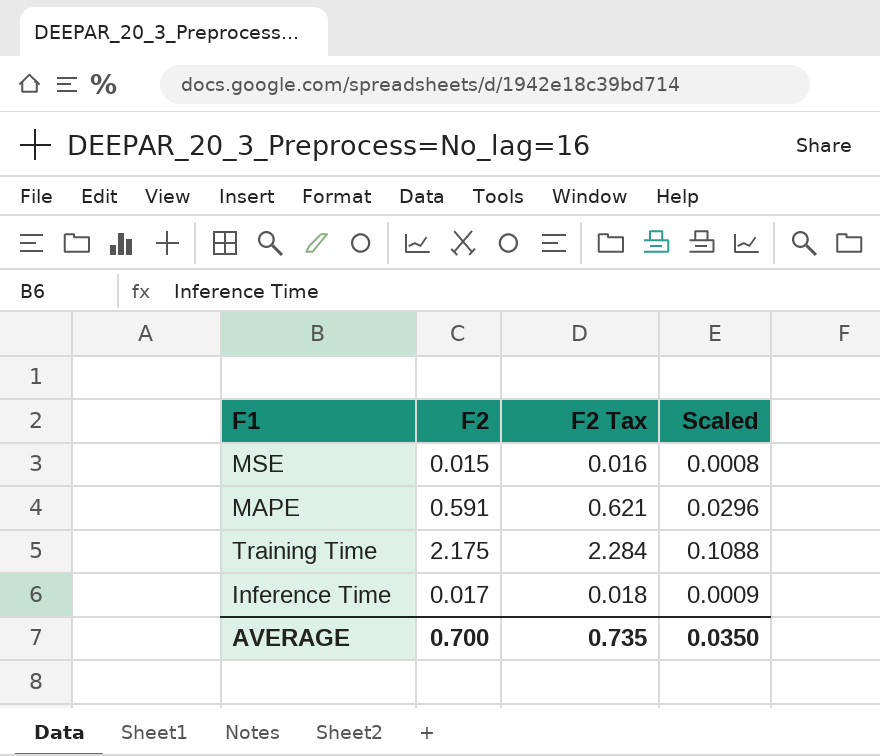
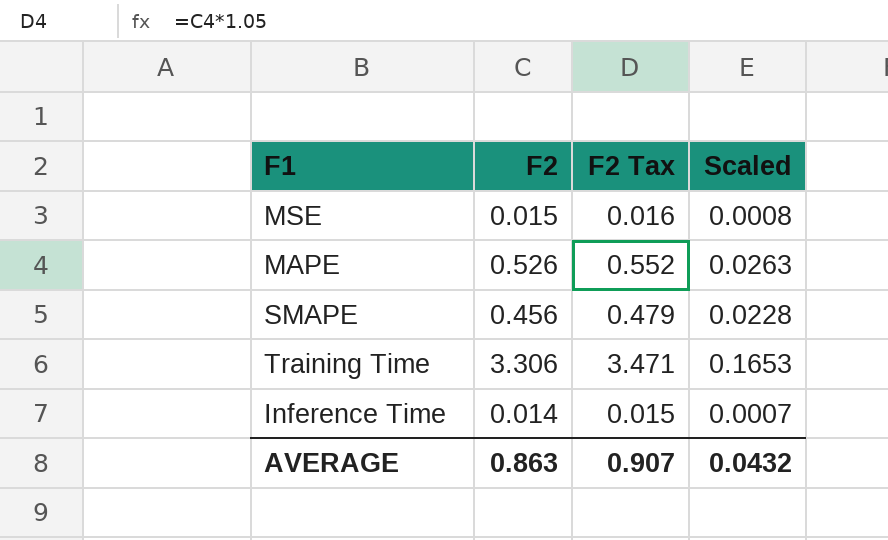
MAPE | F2: 0.591 -> 0.526
MAPE | F2 Tax: 0.621 -> 0.552
MAPE | Scaled: 0.0296 -> 0.0263
row SMAPE: none -> 0.456 | 0.479 | 0.0228
Training Time | F2: 2.175 -> 3.306
Training Time | F2 Tax: 2.284 -> 3.471
Training Time | Scaled: 0.1088 -> 0.1653
Inference Time | F2: 0.017 -> 0.014
Inference Time | F2 Tax: 0.018 -> 0.015
Inference Time | Scaled: 0.0009 -> 0.0007
AVERAGE | F2: 0.700 -> 0.863
AVERAGE | F2 Tax: 0.735 -> 0.907
AVERAGE | Scaled: 0.0350 -> 0.0432

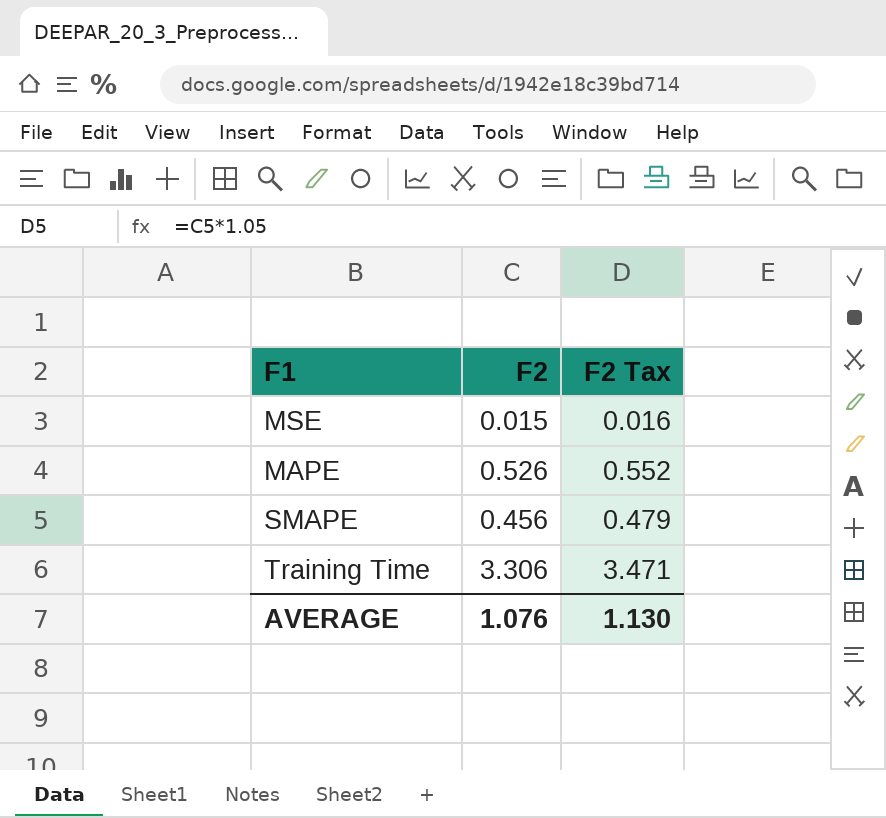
column Scaled | formula: [F2] * 0.05 -> none
row Inference Time: 0.014 | 0.015 | 0.0007 -> none
AVERAGE | F2: 0.863 -> 1.076
AVERAGE | F2 Tax: 0.907 -> 1.130

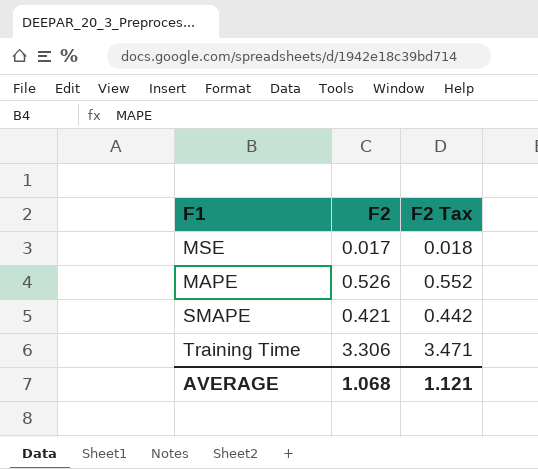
MSE | F2: 0.015 -> 0.017
MSE | F2 Tax: 0.016 -> 0.018
SMAPE | F2: 0.456 -> 0.421
SMAPE | F2 Tax: 0.479 -> 0.442
AVERAGE | F2: 1.076 -> 1.068
AVERAGE | F2 Tax: 1.130 -> 1.121

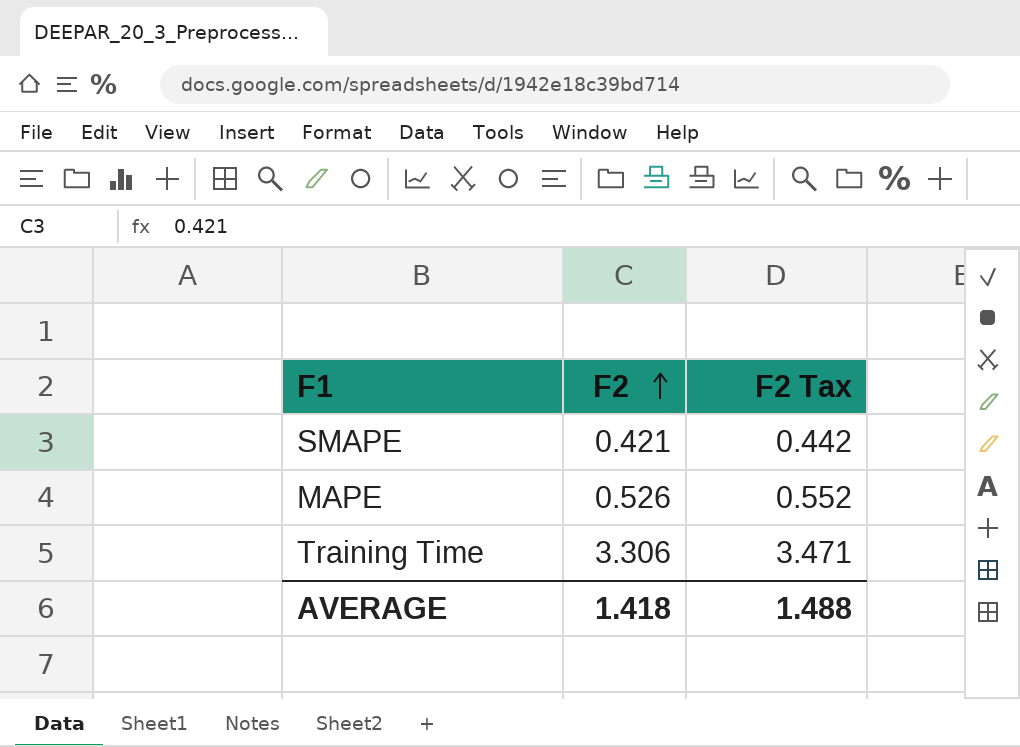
row order: none -> F2 ascending
row MSE: 0.017 | 0.018 -> none
AVERAGE | F2: 1.068 -> 1.418
AVERAGE | F2 Tax: 1.121 -> 1.488

